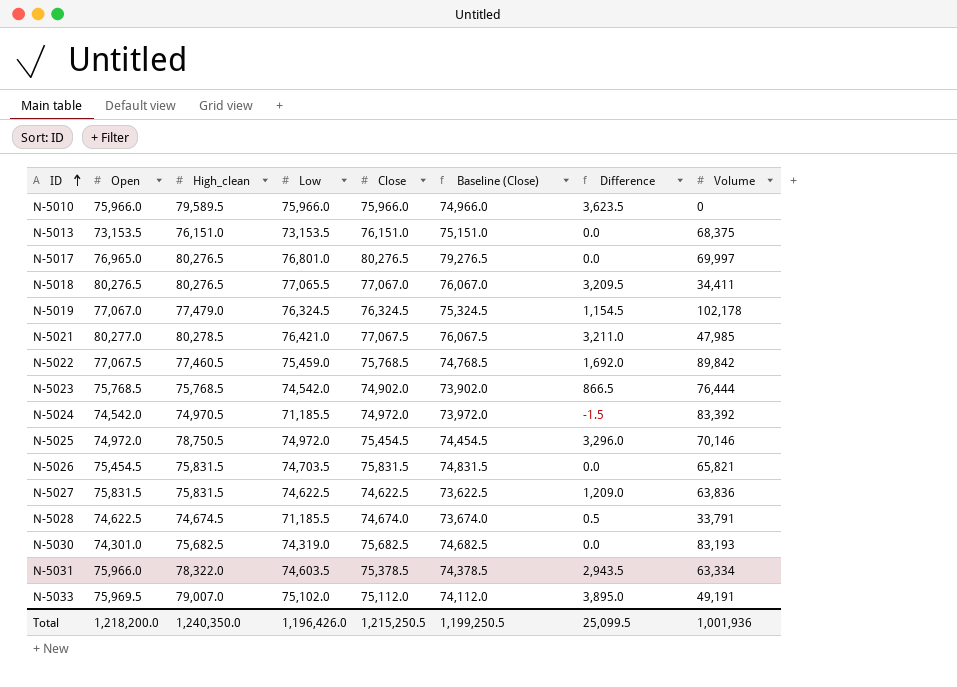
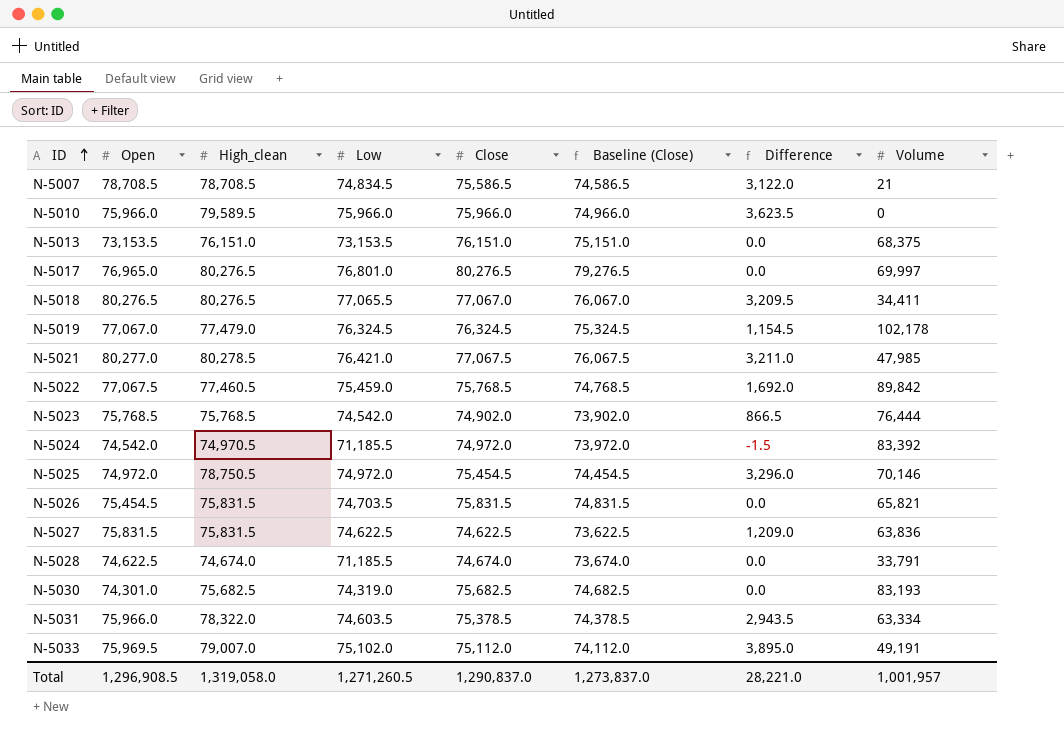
row N-5007: none -> 78,708.5 | 78,708.5 | 74,834.5 | 75,586.5 | 74,586.5 | 3,122.0 | 21
N-5028 | High_clean: 74,674.5 -> 74,674.0
N-5028 | Difference: 0.5 -> 0.0
Total | Open: 1,218,200.0 -> 1,296,908.5
Total | High_clean: 1,240,350.0 -> 1,319,058.0
Total | Low: 1,196,426.0 -> 1,271,260.5
Total | Close: 1,215,250.5 -> 1,290,837.0
Total | Baseline (Close): 1,199,250.5 -> 1,273,837.0
Total | Difference: 25,099.5 -> 28,221.0
Total | Volume: 1,001,936 -> 1,001,957

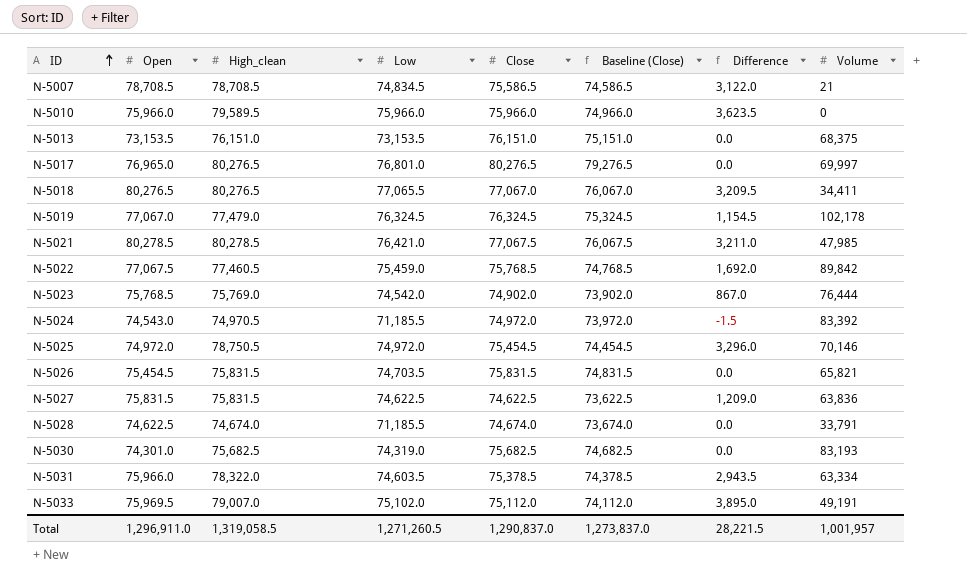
N-5021 | Open: 80,277.0 -> 80,278.5
N-5023 | High_clean: 75,768.5 -> 75,769.0
N-5023 | Difference: 866.5 -> 867.0
N-5024 | Open: 74,542.0 -> 74,543.0
Total | Open: 1,296,908.5 -> 1,296,911.0
Total | High_clean: 1,319,058.0 -> 1,319,058.5
Total | Difference: 28,221.0 -> 28,221.5

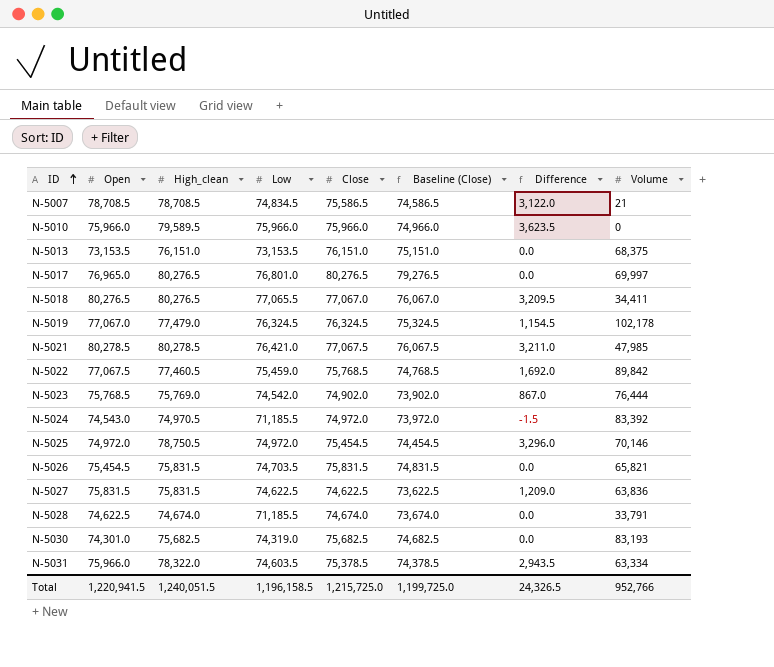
row N-5033: 75,969.5 | 79,007.0 | 75,102.0 | 75,112.0 | 74,112.0 | 3,895.0 | 49,191 -> none
Total | Open: 1,296,911.0 -> 1,220,941.5
Total | High_clean: 1,319,058.5 -> 1,240,051.5
Total | Low: 1,271,260.5 -> 1,196,158.5
Total | Close: 1,290,837.0 -> 1,215,725.0
Total | Baseline (Close): 1,273,837.0 -> 1,199,725.0
Total | Difference: 28,221.5 -> 24,326.5
Total | Volume: 1,001,957 -> 952,766

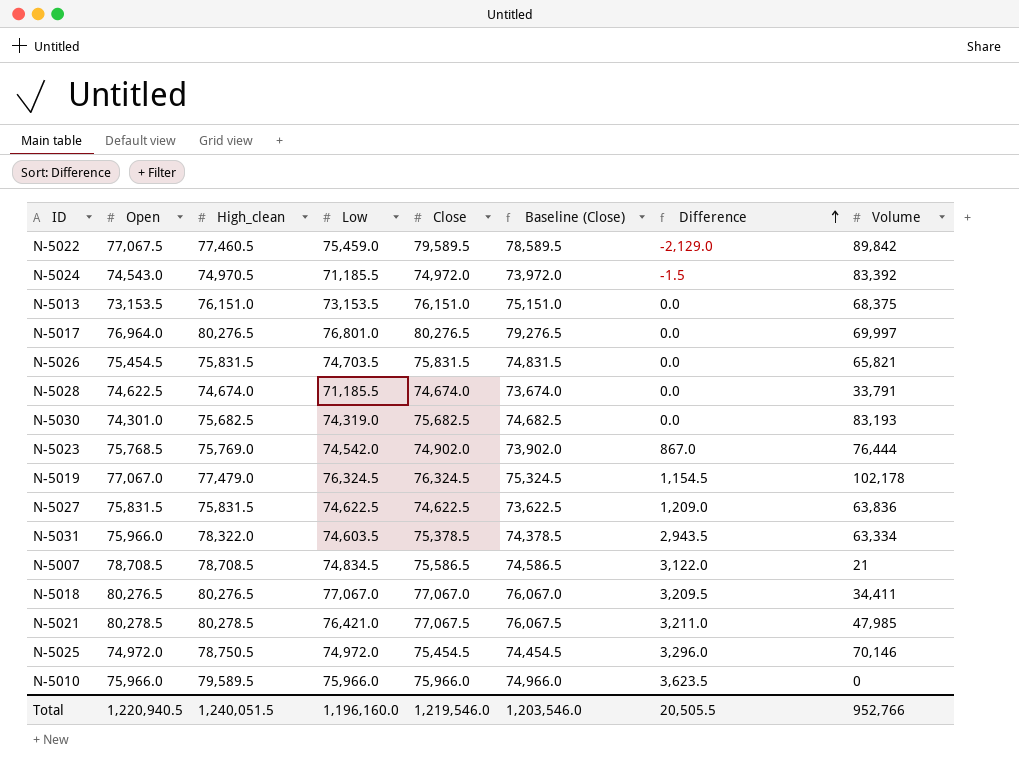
row order: ID ascending -> Difference ascending
N-5022 | Close: 75,768.5 -> 79,589.5
N-5022 | Baseline (Close): 74,768.5 -> 78,589.5
N-5022 | Difference: 1,692.0 -> -2,129.0
N-5017 | Open: 76,965.0 -> 76,964.0
N-5018 | Low: 77,065.5 -> 77,067.0
Total | Open: 1,220,941.5 -> 1,220,940.5
Total | Low: 1,196,158.5 -> 1,196,160.0
Total | Close: 1,215,725.0 -> 1,219,546.0
Total | Baseline (Close): 1,199,725.0 -> 1,203,546.0
Total | Difference: 24,326.5 -> 20,505.5

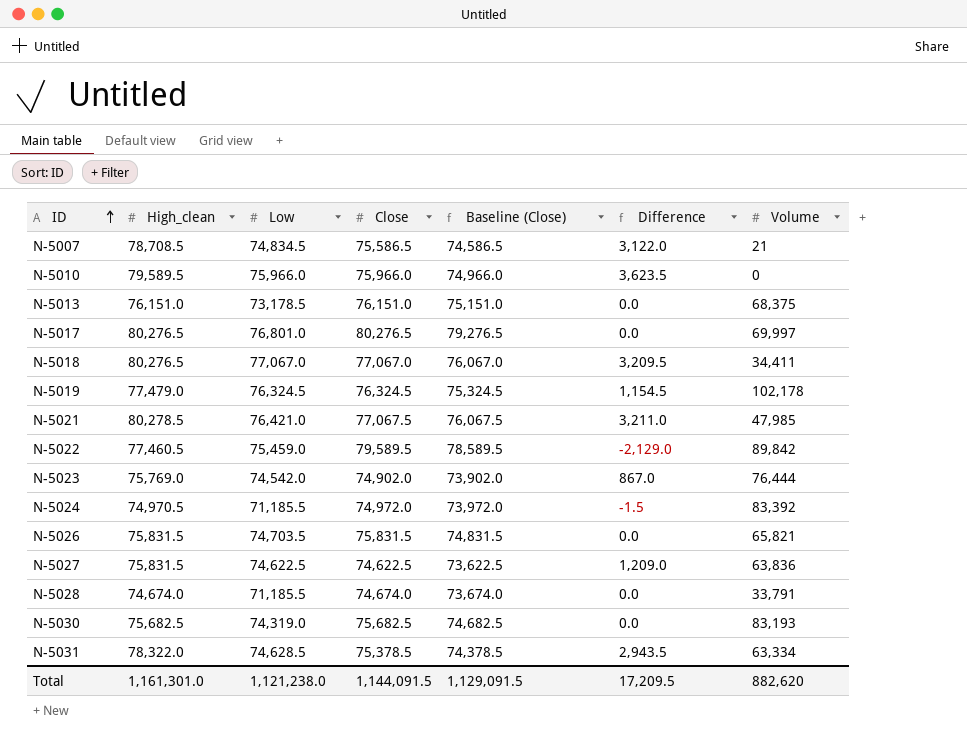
row order: Difference ascending -> ID ascending
column Open | position: 2 -> none
row N-5025: 74,972.0 | 78,750.5 | 74,972.0 | 75,454.5 | 74,454.5 | 3,296.0 | 70,146 -> none
N-5013 | Low: 73,153.5 -> 73,178.5
N-5031 | Low: 74,603.5 -> 74,628.5
Total | High_clean: 1,240,051.5 -> 1,161,301.0
Total | Low: 1,196,160.0 -> 1,121,238.0
Total | Close: 1,219,546.0 -> 1,144,091.5
Total | Baseline (Close): 1,203,546.0 -> 1,129,091.5
Total | Difference: 20,505.5 -> 17,209.5
Total | Volume: 952,766 -> 882,620

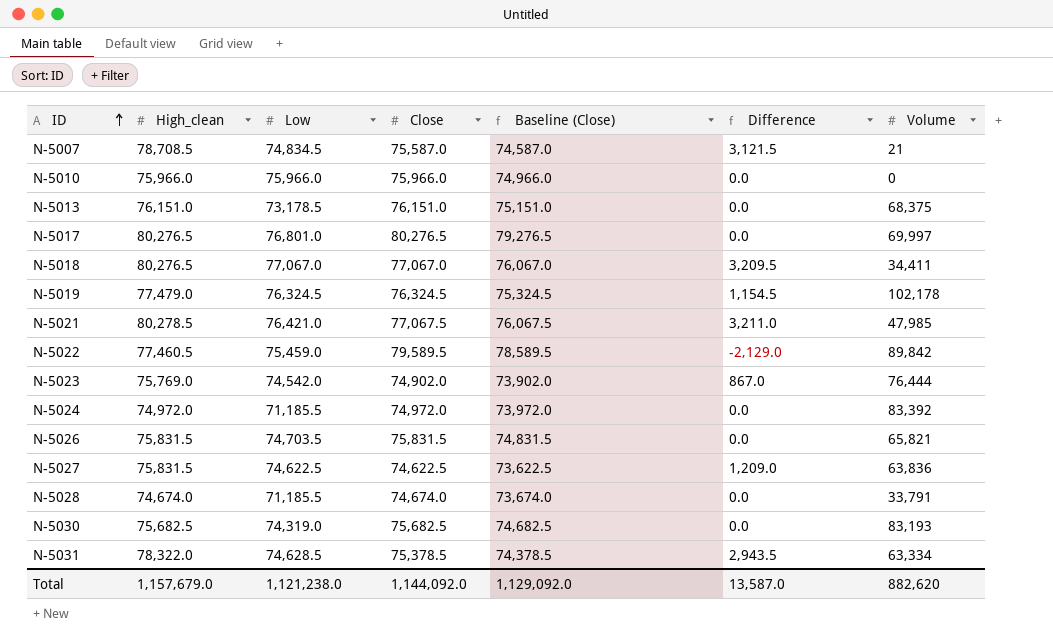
N-5007 | Close: 75,586.5 -> 75,587.0
N-5007 | Baseline (Close): 74,586.5 -> 74,587.0
N-5007 | Difference: 3,122.0 -> 3,121.5
N-5010 | High_clean: 79,589.5 -> 75,966.0
N-5010 | Difference: 3,623.5 -> 0.0
N-5024 | High_clean: 74,970.5 -> 74,972.0
N-5024 | Difference: -1.5 -> 0.0
Total | High_clean: 1,161,301.0 -> 1,157,679.0
Total | Close: 1,144,091.5 -> 1,144,092.0
Total | Baseline (Close): 1,129,091.5 -> 1,129,092.0
Total | Difference: 17,209.5 -> 13,587.0

